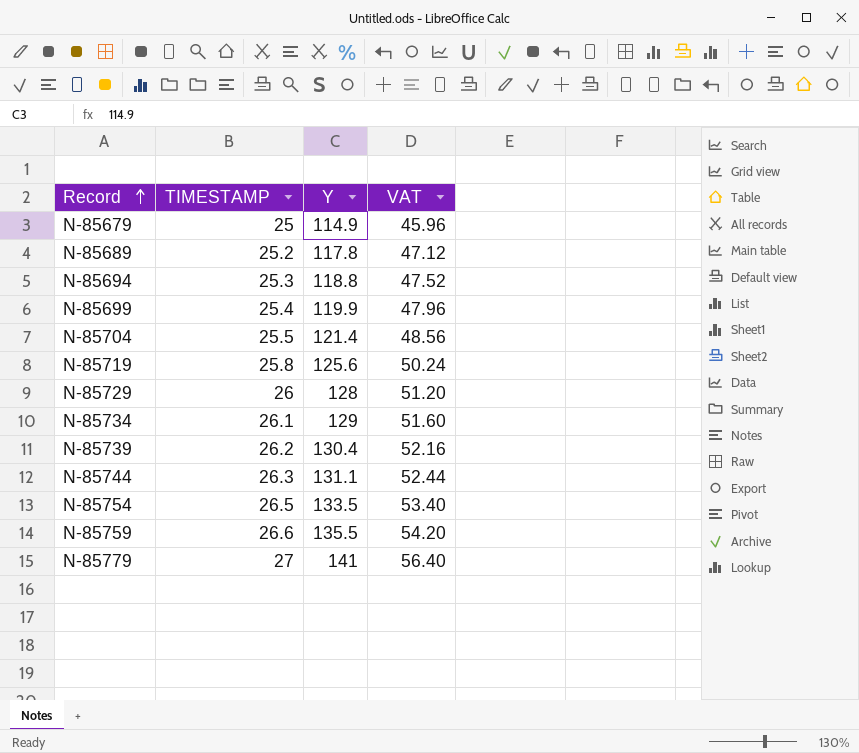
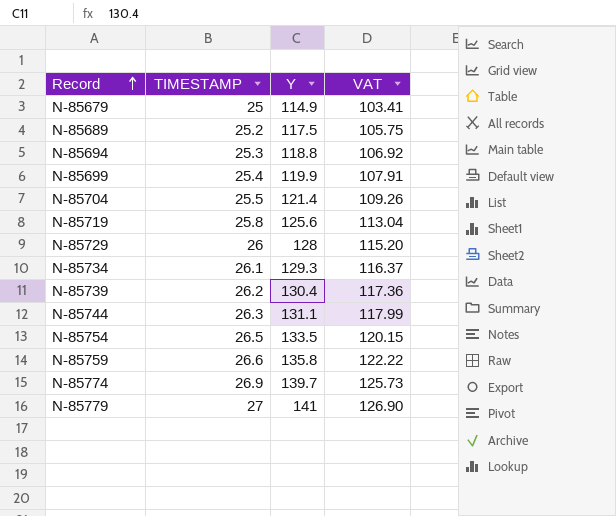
column VAT | formula: [Y] * 0.4 -> [Y] * 0.9
N-85689 | Y: 117.8 -> 117.5
N-85734 | Y: 129 -> 129.3
N-85759 | Y: 135.5 -> 135.8
row N-85774: none -> 26.9 | 139.7 | 125.73

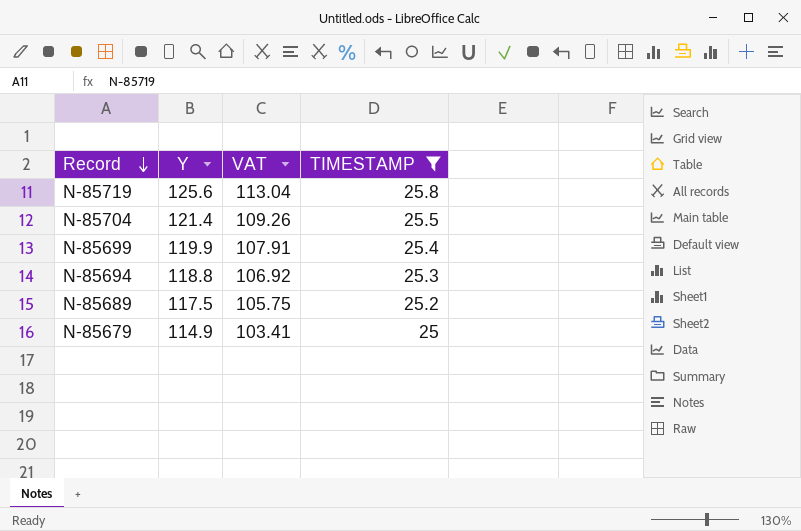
filter: none -> TIMESTAMP <= 25.8
row order: Record ascending -> Record descending
column TIMESTAMP | position: 2 -> 4

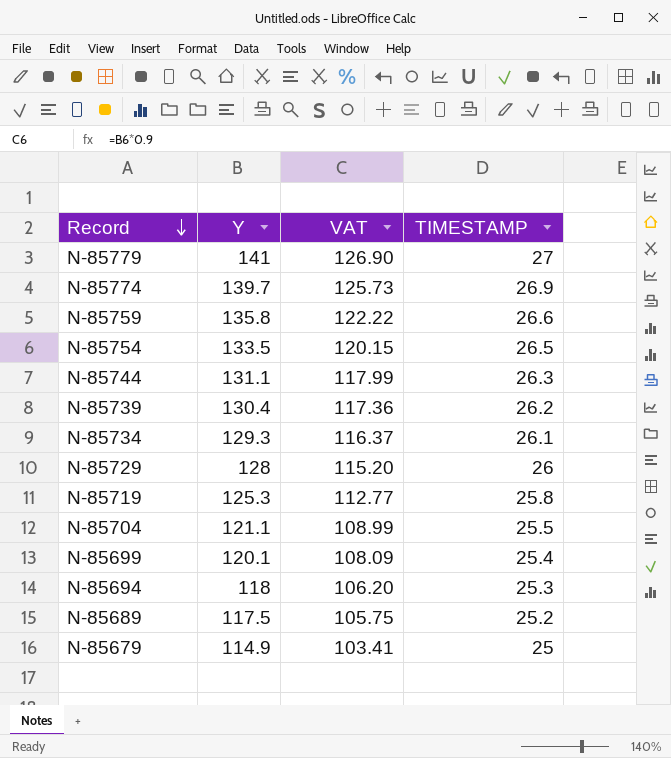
filter: TIMESTAMP <= 25.8 -> none
N-85719 | Y: 125.6 -> 125.3
N-85719 | VAT: 113.04 -> 112.77
N-85704 | Y: 121.4 -> 121.1
N-85704 | VAT: 109.26 -> 108.99
N-85699 | Y: 119.9 -> 120.1
N-85699 | VAT: 107.91 -> 108.09
N-85694 | Y: 118.8 -> 118
N-85694 | VAT: 106.92 -> 106.20

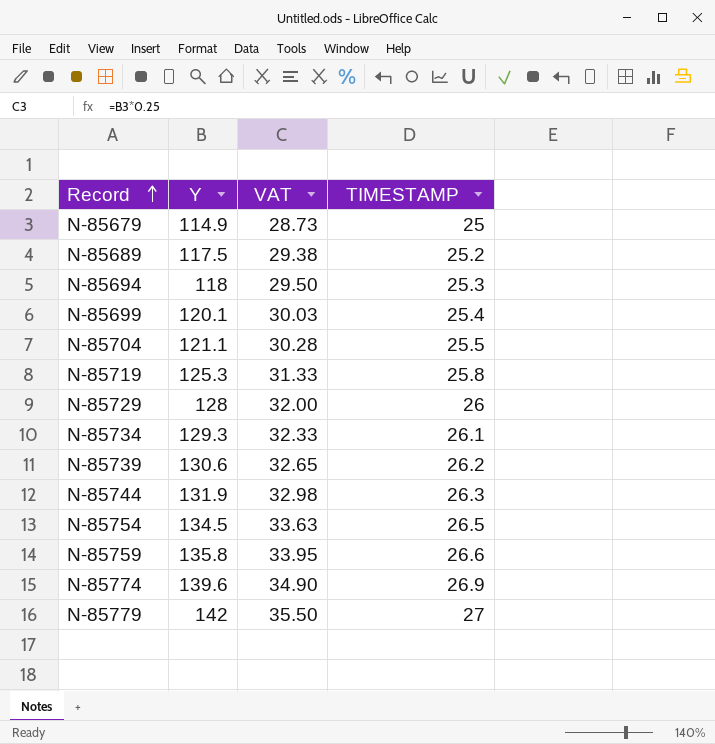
row order: Record descending -> Record ascending
column VAT | formula: [Y] * 0.9 -> [Y] * 0.25
N-85739 | Y: 130.4 -> 130.6
N-85744 | Y: 131.1 -> 131.9
N-85754 | Y: 133.5 -> 134.5
N-85774 | Y: 139.7 -> 139.6
N-85779 | Y: 141 -> 142

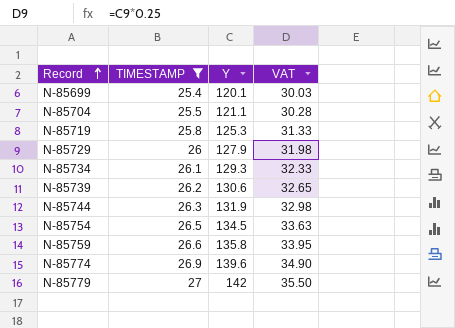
filter: none -> TIMESTAMP >= 25.4
column TIMESTAMP | position: 4 -> 2
N-85729 | Y: 128 -> 127.9
N-85729 | VAT: 32.00 -> 31.98

